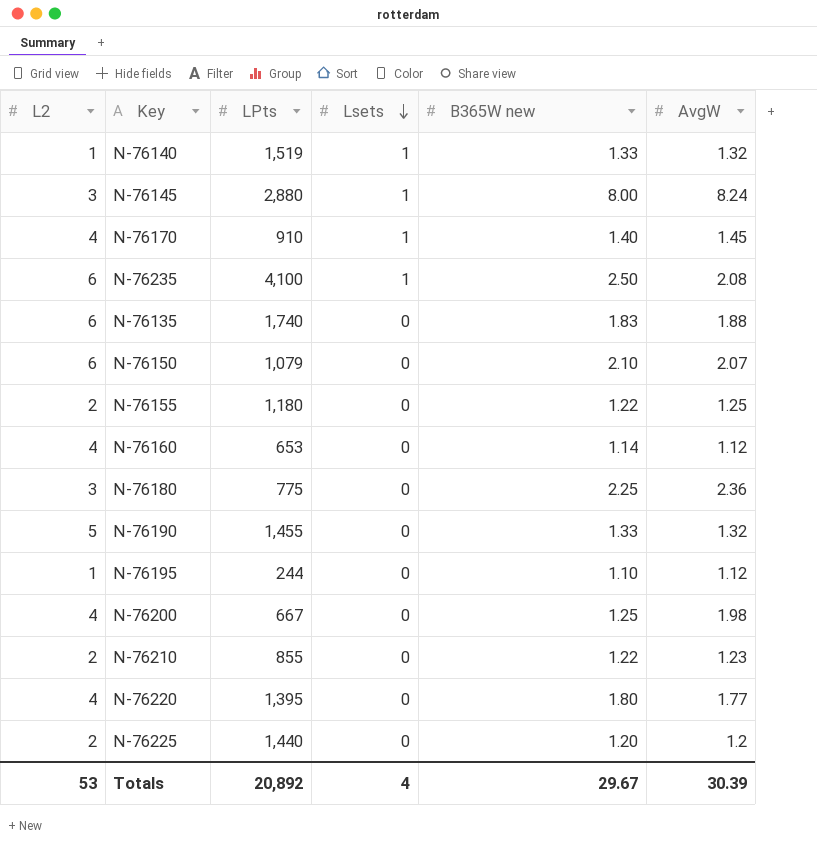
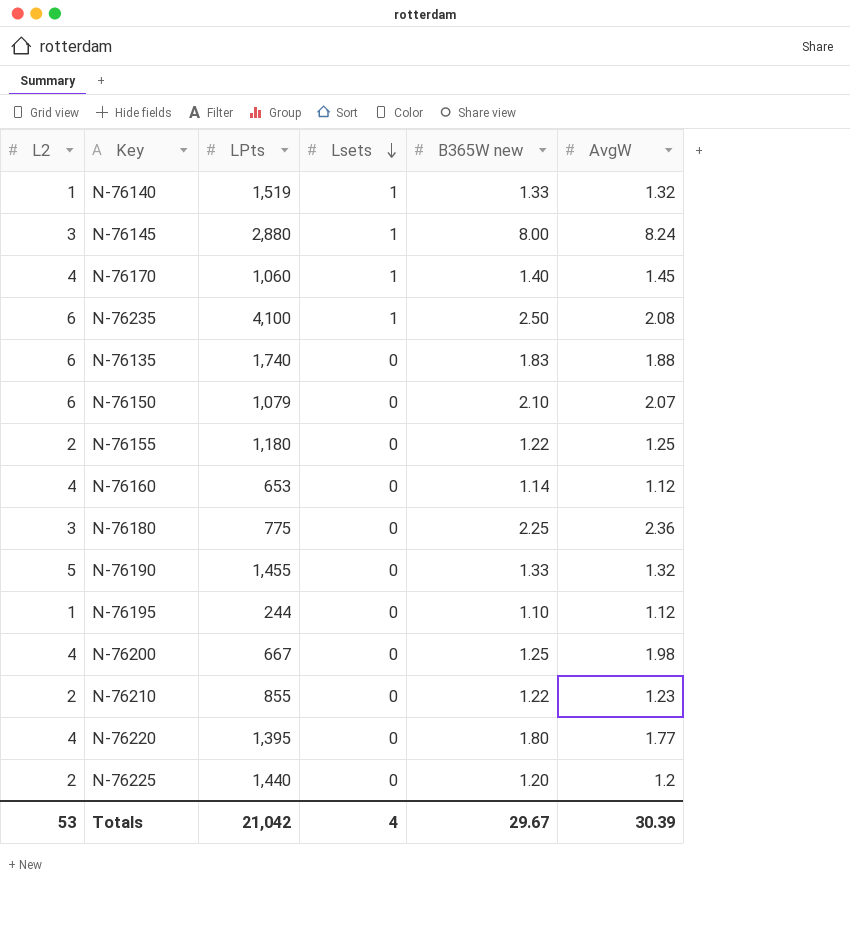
N-76170 | LPts: 910 -> 1,060
Totals | LPts: 20,892 -> 21,042

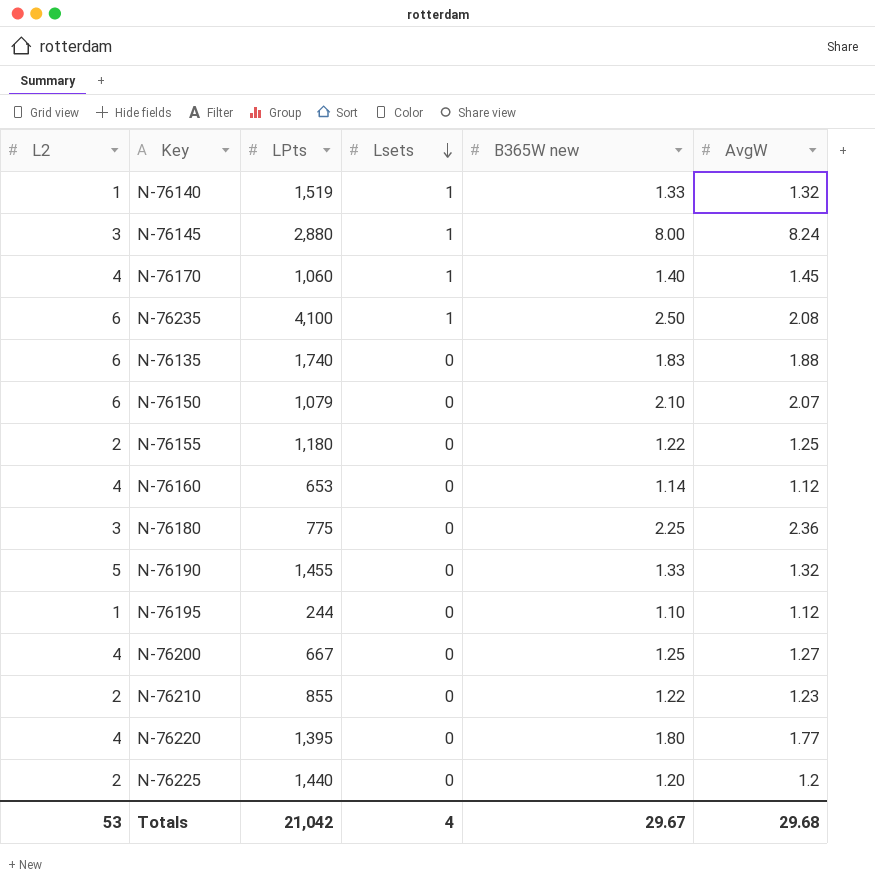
N-76200 | AvgW: 1.98 -> 1.27
Totals | AvgW: 30.39 -> 29.68

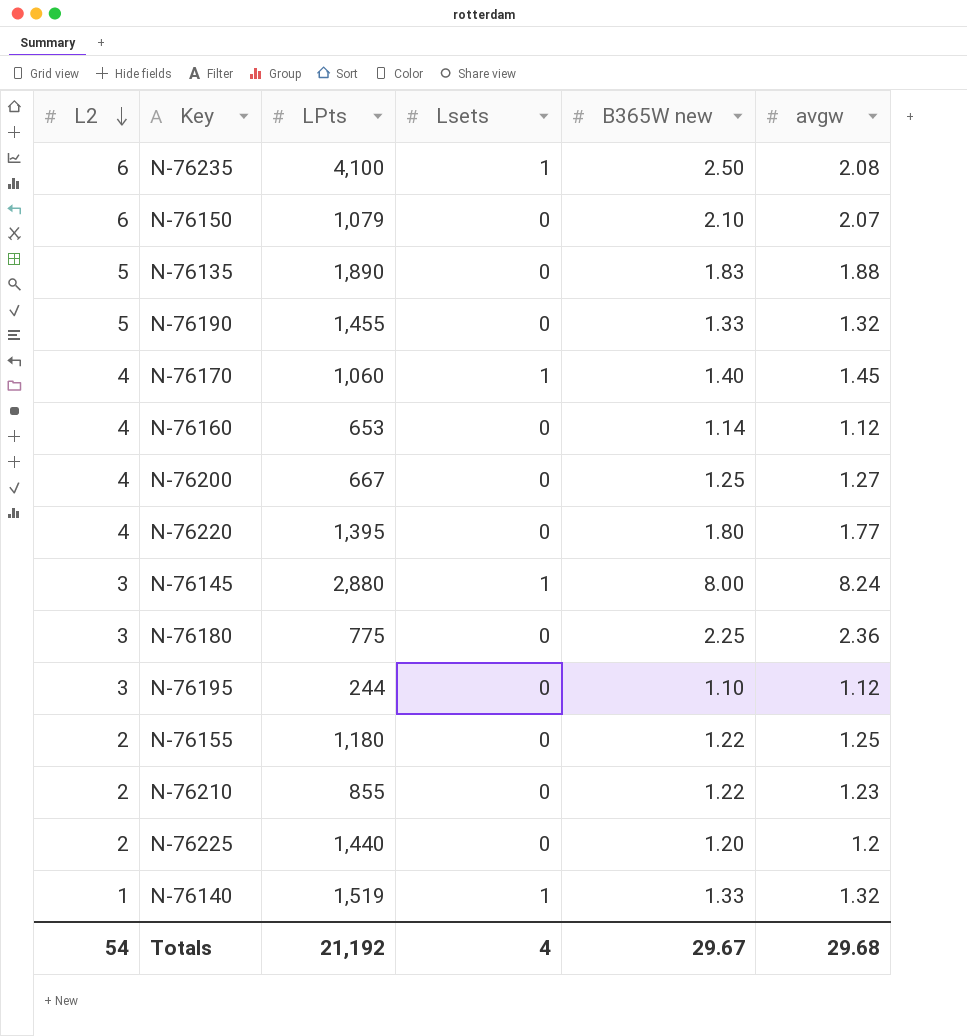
row order: Lsets descending -> L2 descending
column name: AvgW -> avgw
N-76135 | L2: 6 -> 5
N-76135 | LPts: 1,740 -> 1,890
N-76195 | L2: 1 -> 3
Totals | L2: 53 -> 54
Totals | LPts: 21,042 -> 21,192

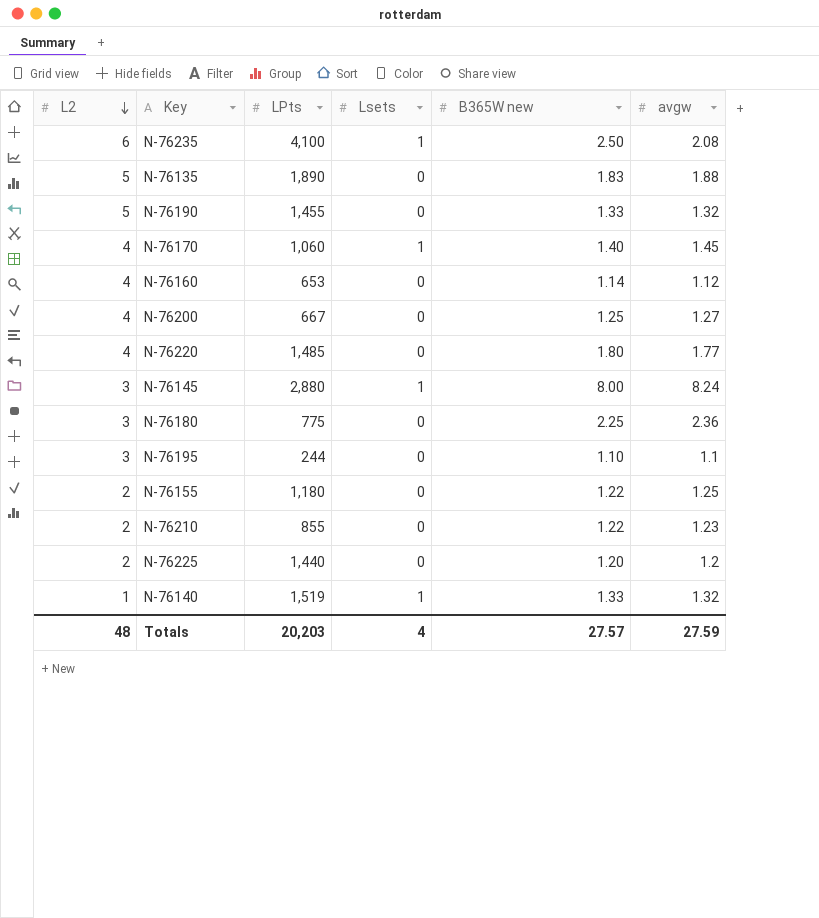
row N-76150: 6 | 1,079 | 0 | 2.10 | 2.07 -> none
N-76220 | LPts: 1,395 -> 1,485
N-76195 | avgw: 1.12 -> 1.1
Totals | L2: 54 -> 48
Totals | LPts: 21,192 -> 20,203
Totals | B365W new: 29.67 -> 27.57
Totals | avgw: 29.68 -> 27.59

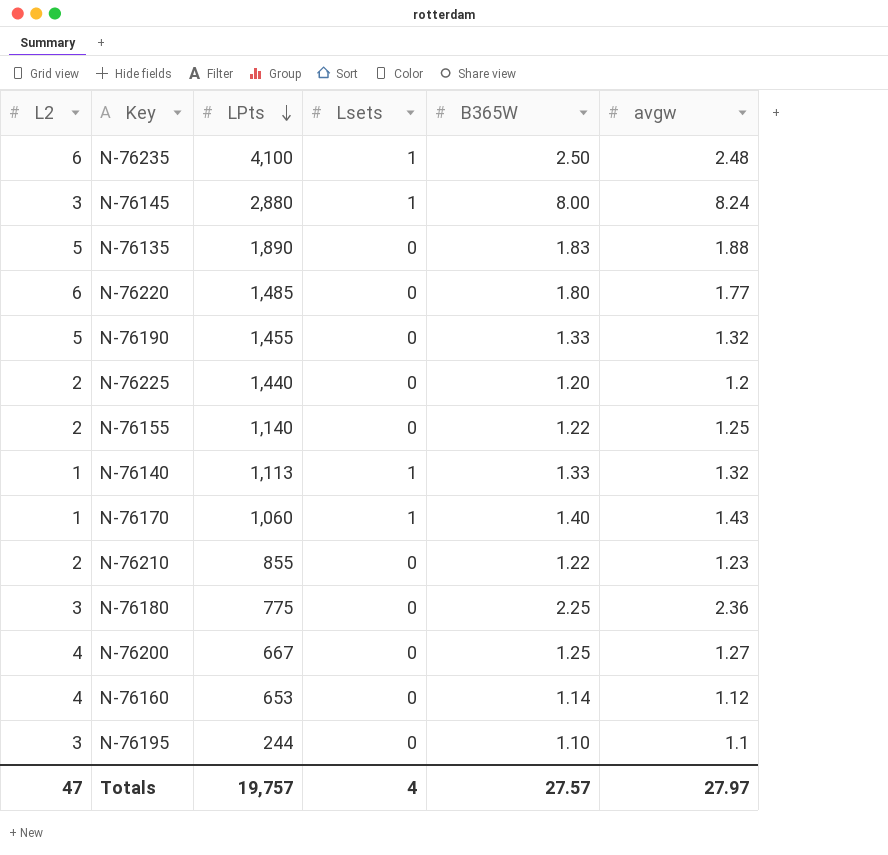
row order: L2 descending -> LPts descending
column name: B365W new -> B365W
N-76235 | avgw: 2.08 -> 2.48
N-76220 | L2: 4 -> 6
N-76155 | LPts: 1,180 -> 1,140
N-76140 | LPts: 1,519 -> 1,113
N-76170 | L2: 4 -> 1
N-76170 | avgw: 1.45 -> 1.43
Totals | L2: 48 -> 47
Totals | LPts: 20,203 -> 19,757
Totals | avgw: 27.59 -> 27.97

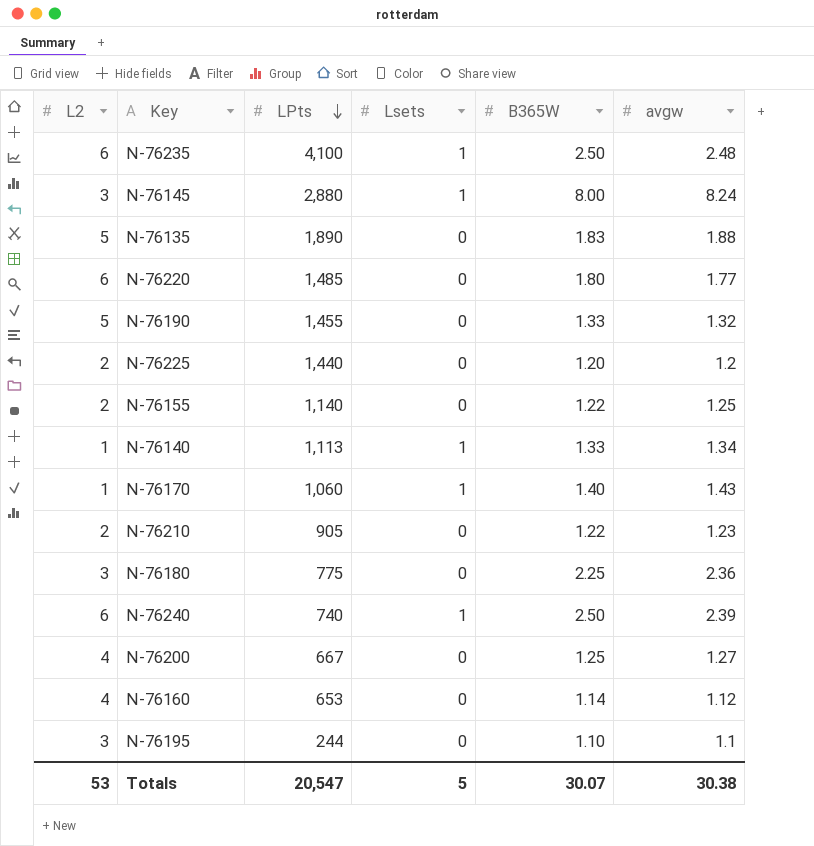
N-76140 | avgw: 1.32 -> 1.34
N-76210 | LPts: 855 -> 905
row N-76240: none -> 6 | 740 | 1 | 2.50 | 2.39
Totals | L2: 47 -> 53
Totals | LPts: 19,757 -> 20,547
Totals | Lsets: 4 -> 5
Totals | B365W: 27.57 -> 30.07
Totals | avgw: 27.97 -> 30.38

